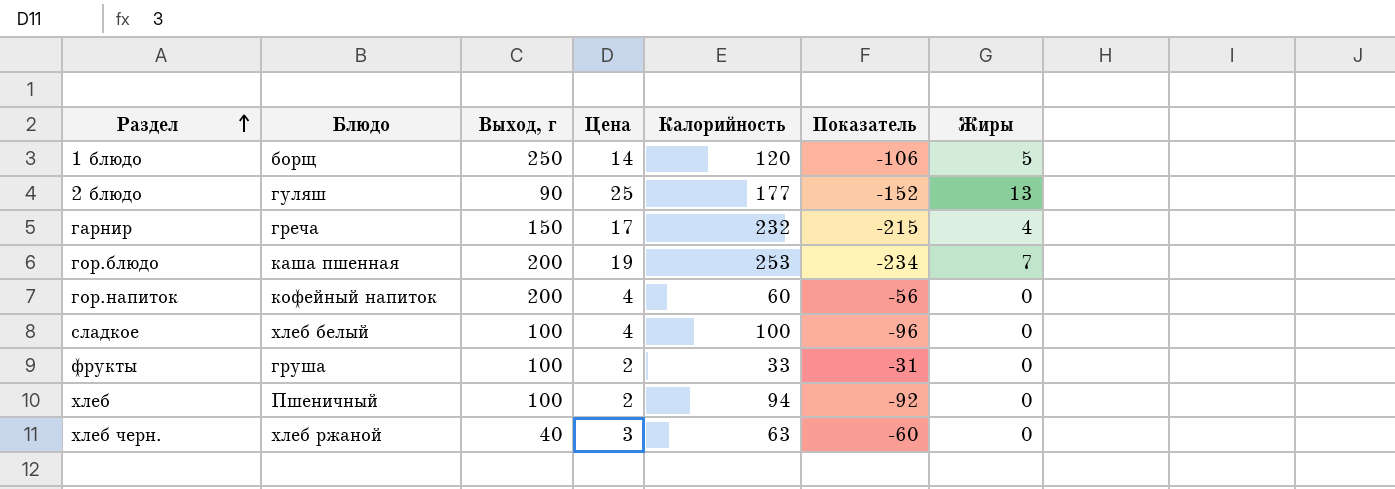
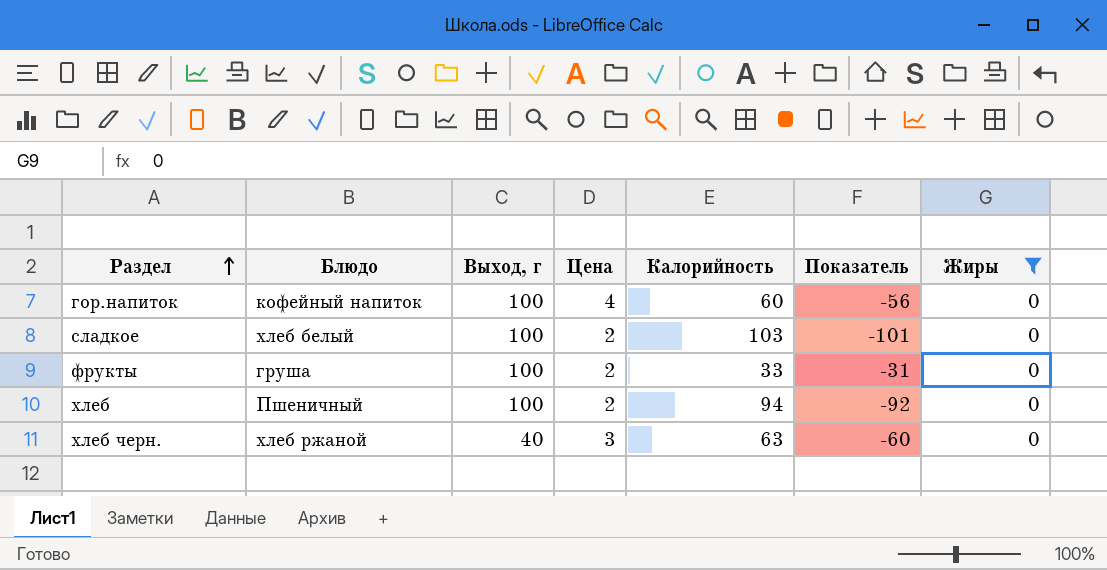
filter: none -> Жиры = 0
гор.напиток | Выход, г: 200 -> 100
сладкое | Цена: 4 -> 2
сладкое | Калорийность: 100 -> 103
сладкое | Показатель: -96 -> -101

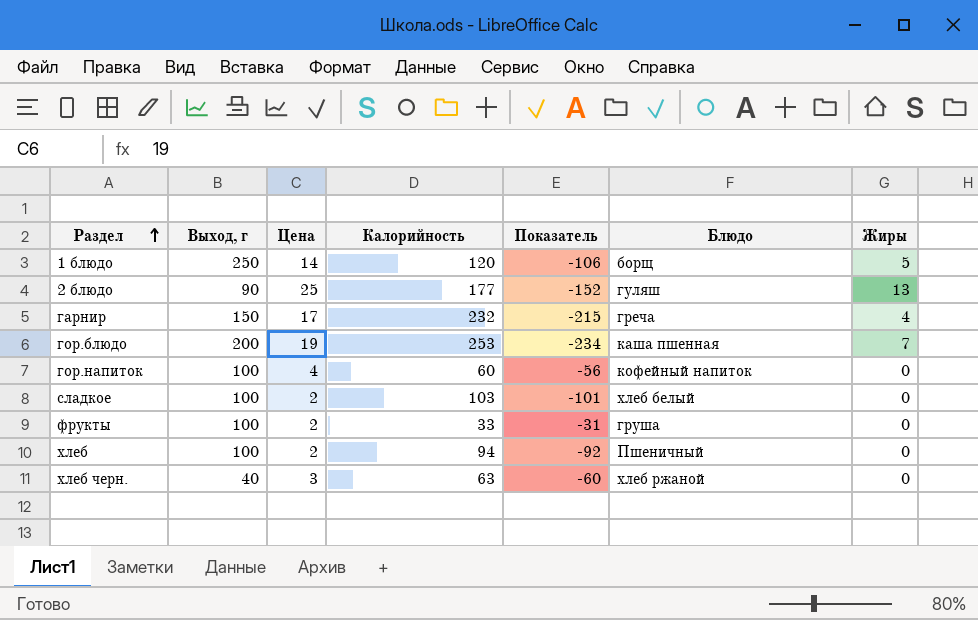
filter: Жиры = 0 -> none
column Блюдо | position: 2 -> 6

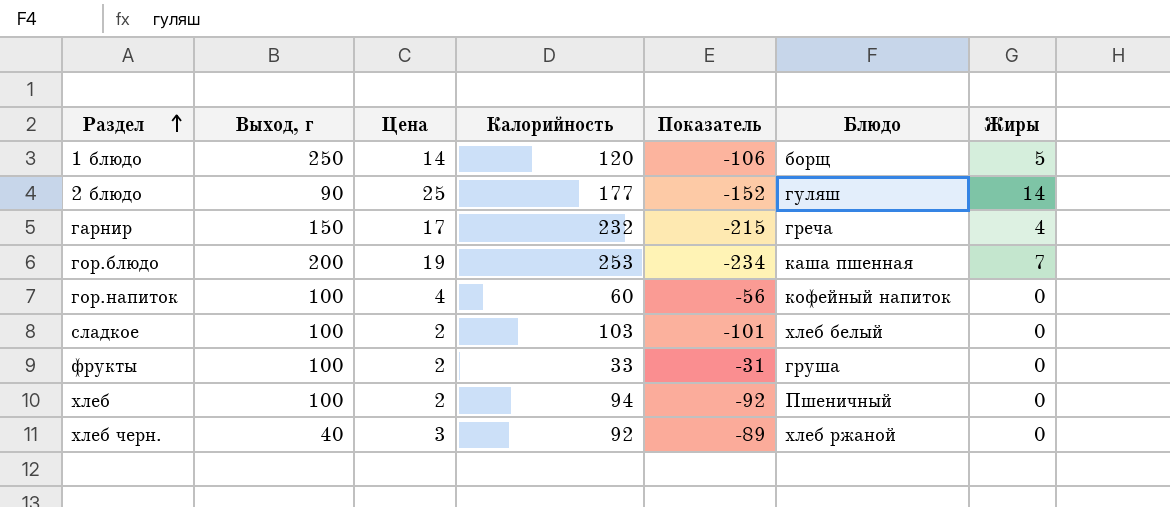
2 блюдо | Жиры: 13 -> 14
хлеб черн. | Калорийность: 63 -> 92
хлеб черн. | Показатель: -60 -> -89

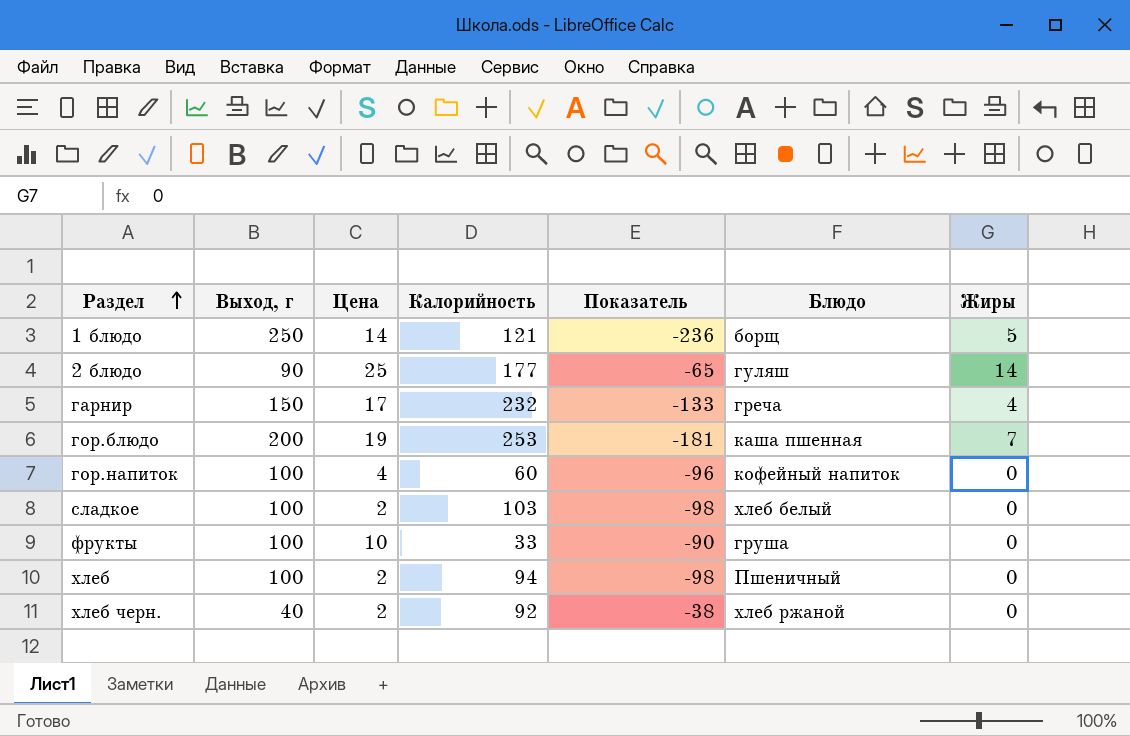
column Показатель | formula: [Цена] - [Калорийность] -> [Цена] - [Выход, г]
1 блюдо | Калорийность: 120 -> 121
фрукты | Цена: 2 -> 10
хлеб черн. | Цена: 3 -> 2

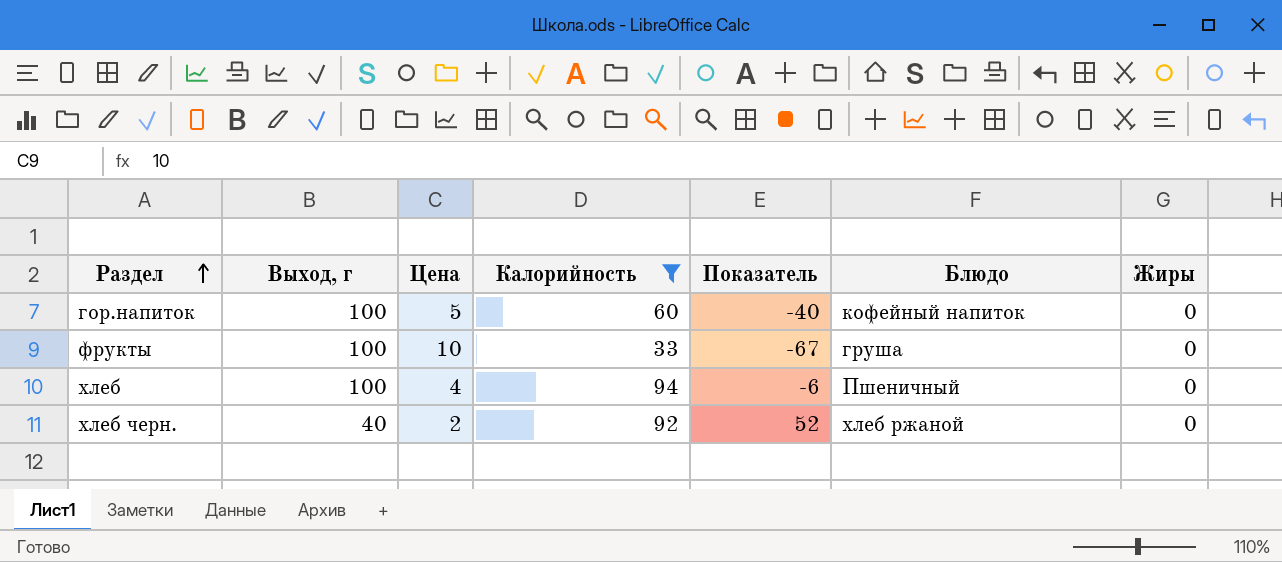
filter: none -> Калорийность <= 94
column Показатель | formula: [Цена] - [Выход, г] -> [Калорийность] - [Выход, г]
гор.напиток | Цена: 4 -> 5
хлеб | Цена: 2 -> 4

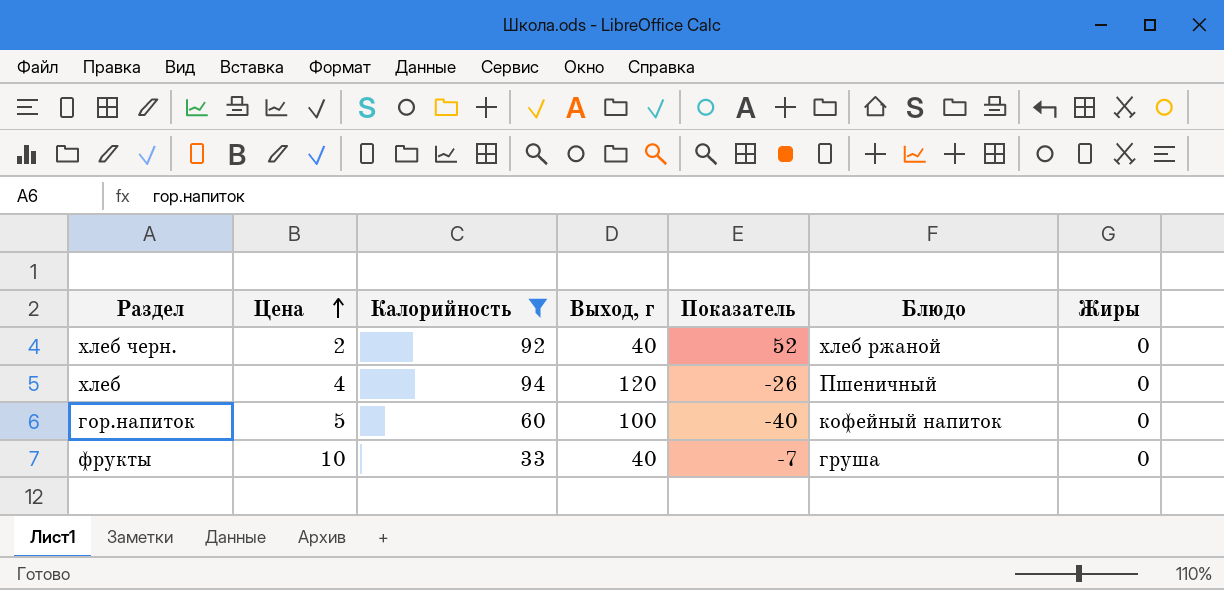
row order: Раздел ascending -> Цена ascending
column Выход, г | position: 2 -> 4
хлеб | Выход, г: 100 -> 120
хлеб | Показатель: -6 -> -26
фрукты | Выход, г: 100 -> 40
фрукты | Показатель: -67 -> -7

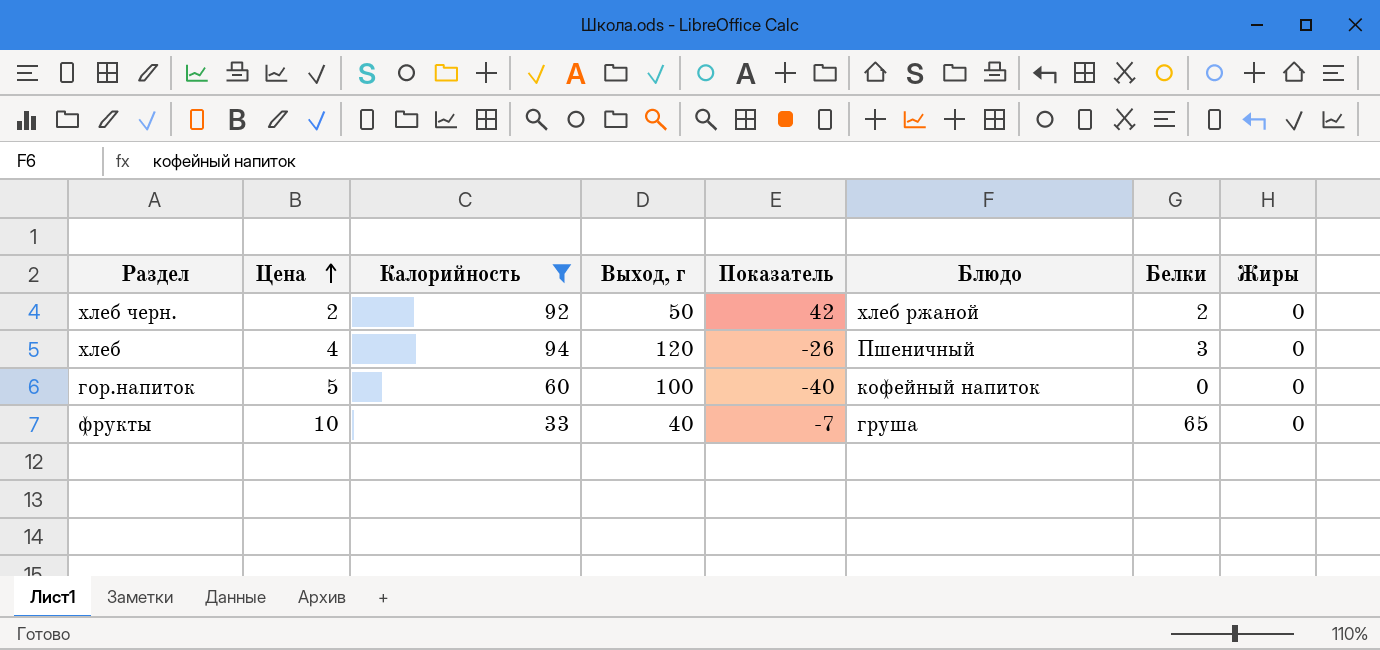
column Белки | position: none -> 7
хлеб черн. | Выход, г: 40 -> 50
хлеб черн. | Показатель: 52 -> 42

